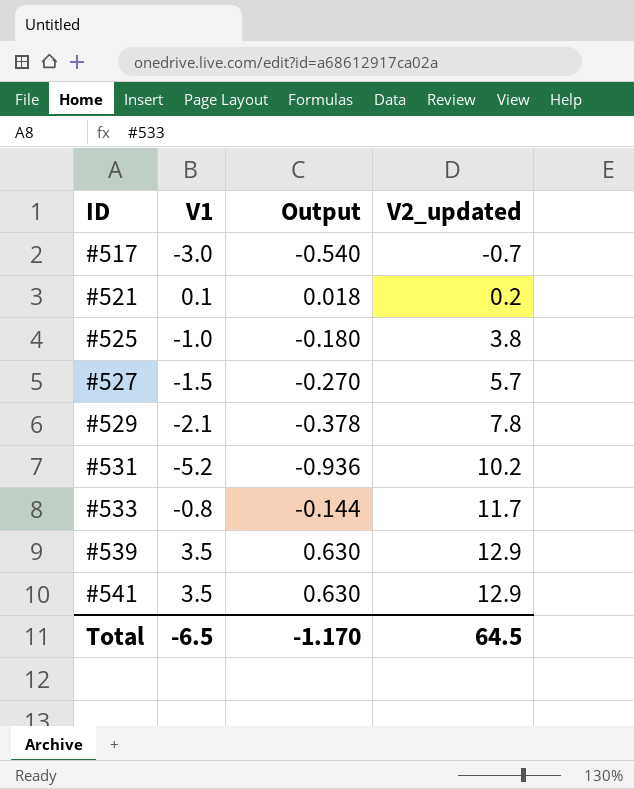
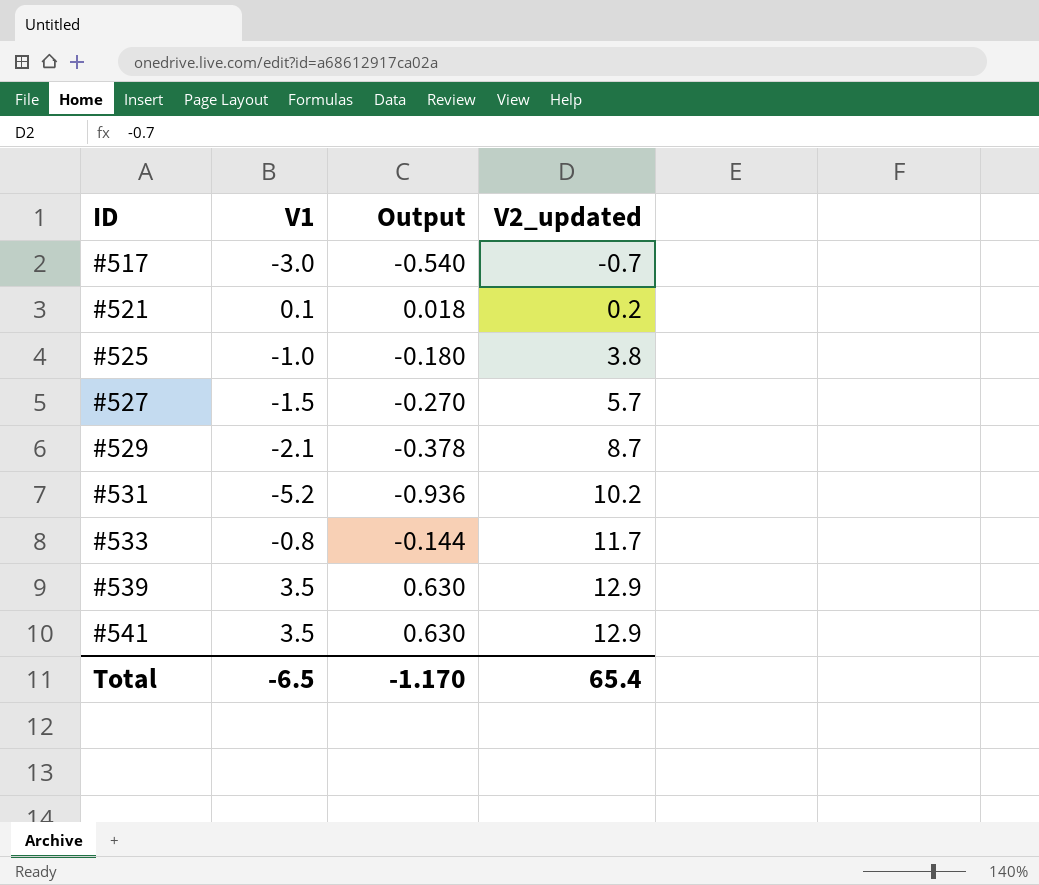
#529 | V2_updated: 7.8 -> 8.7
Total | V2_updated: 64.5 -> 65.4

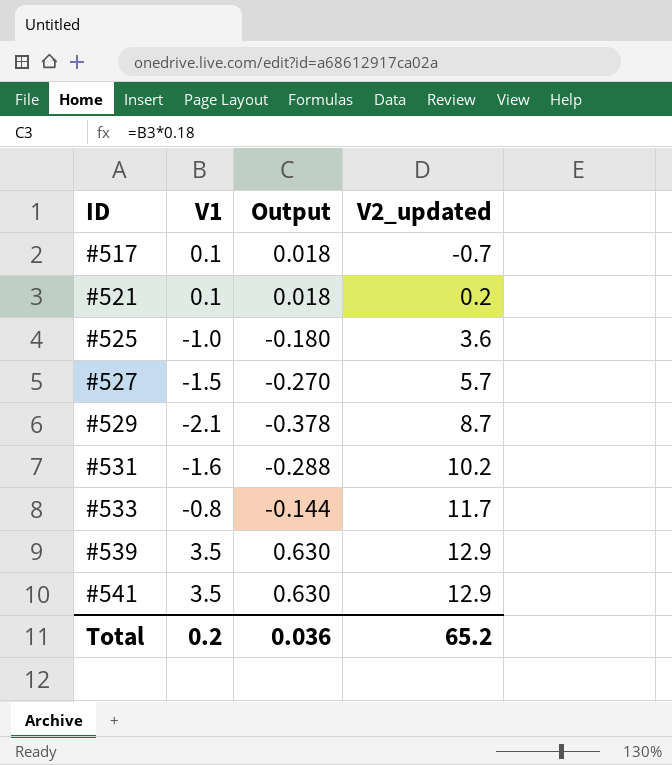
#517 | V1: -3.0 -> 0.1
#517 | Output: -0.540 -> 0.018
#525 | V2_updated: 3.8 -> 3.6
#531 | V1: -5.2 -> -1.6
#531 | Output: -0.936 -> -0.288
Total | V1: -6.5 -> 0.2
Total | Output: -1.170 -> 0.036
Total | V2_updated: 65.4 -> 65.2

